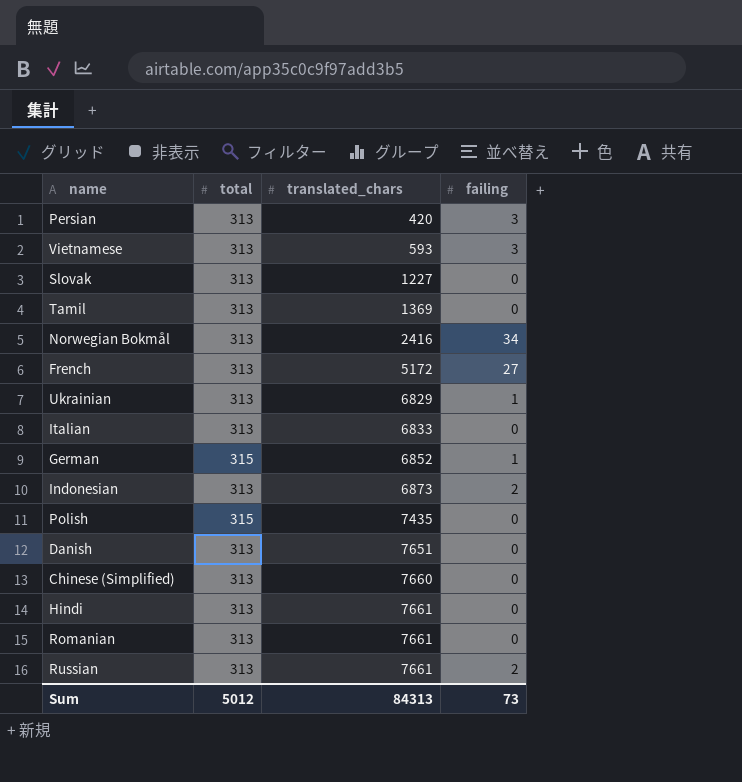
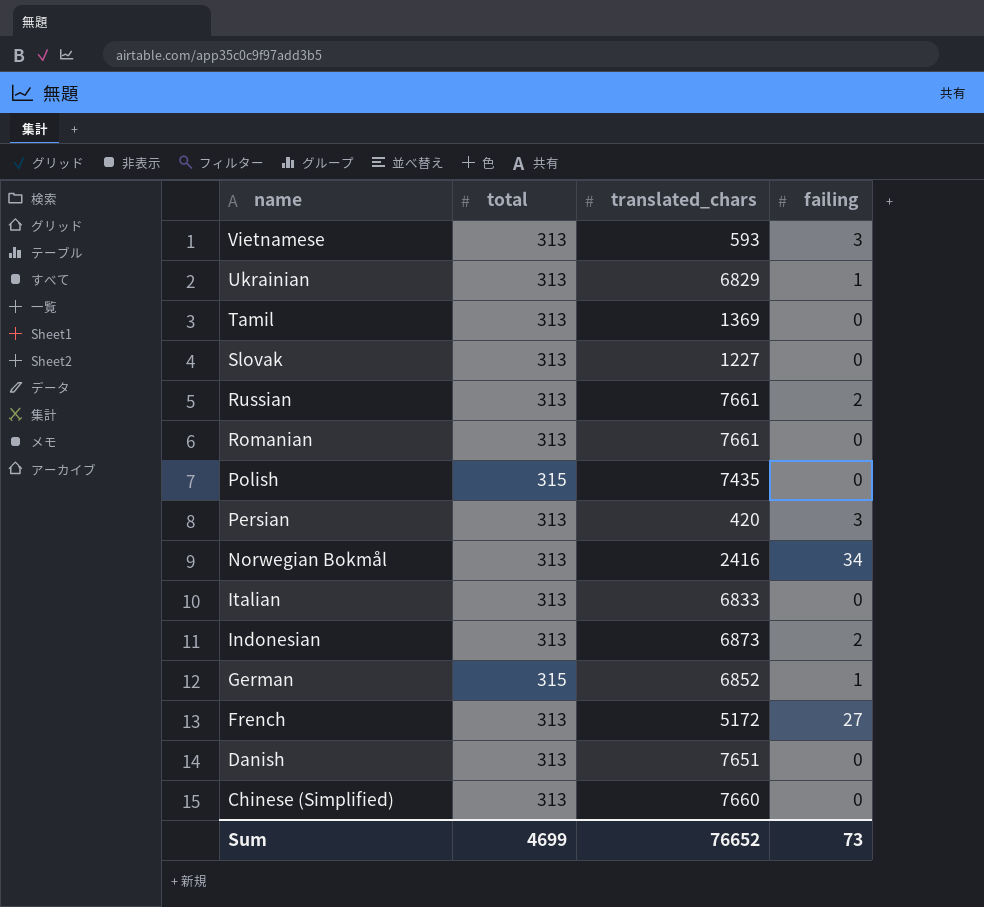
row order: translated_chars ascending -> name descending
row Hindi: 313 | 7661 | 0 -> none
Sum | total: 5012 -> 4699
Sum | translated_chars: 84313 -> 76652

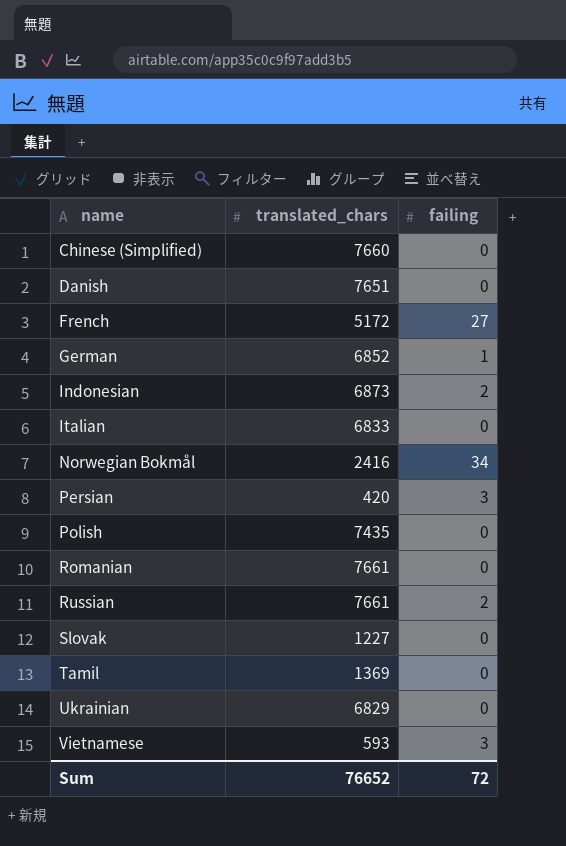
row order: name descending -> name ascending
column total | position: 2 -> none
Ukrainian | failing: 1 -> 0
Sum | failing: 73 -> 72

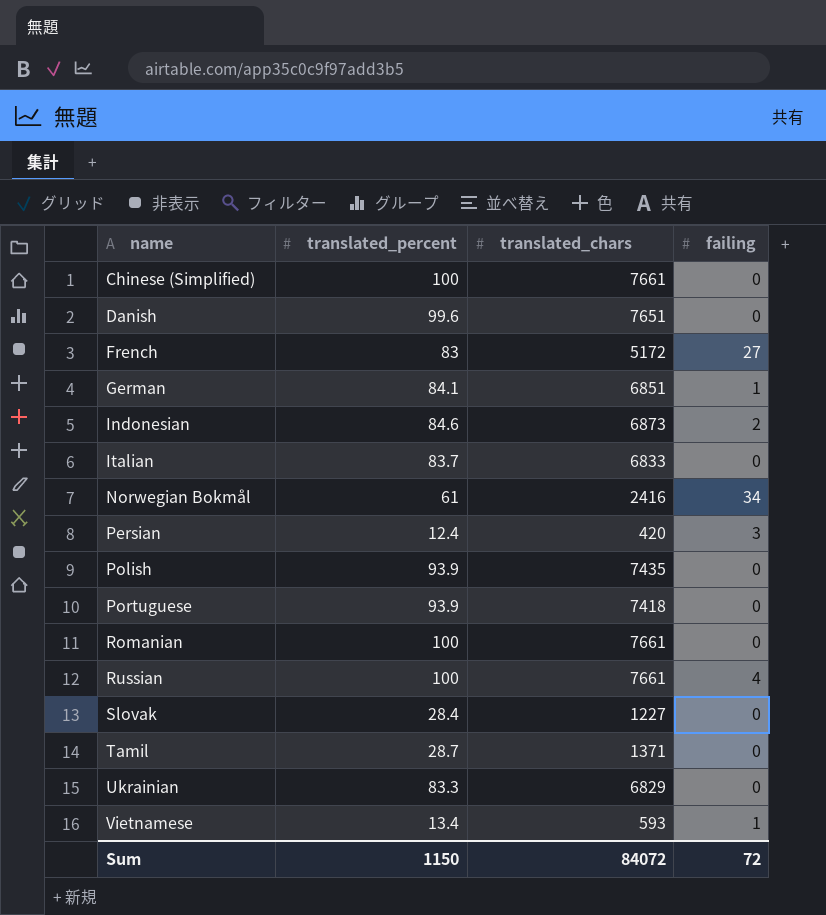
column translated_percent | position: none -> 2
Chinese (Simplified) | translated_chars: 7660 -> 7661
German | translated_chars: 6852 -> 6851
row Portuguese: none -> 93.9 | 7418 | 0
Russian | failing: 2 -> 4
Tamil | translated_chars: 1369 -> 1371
Vietnamese | failing: 3 -> 1
Sum | translated_chars: 76652 -> 84072

